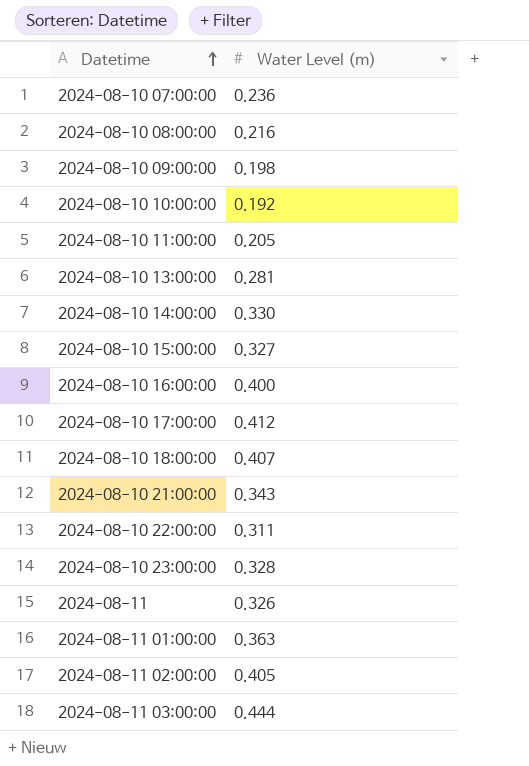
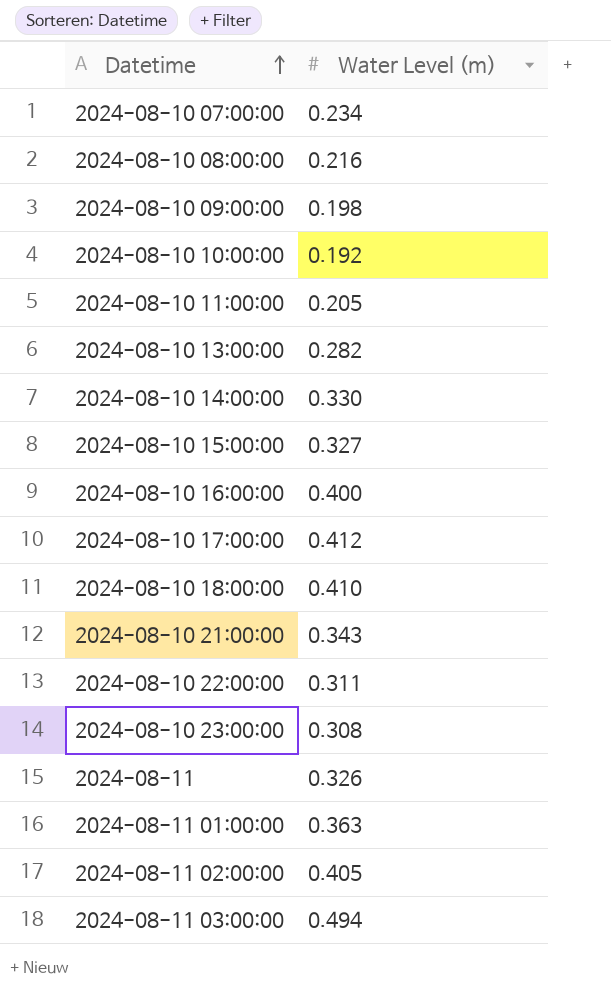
2024-08-10 07:00:00 | Water Level (m): 0.236 -> 0.234
2024-08-10 13:00:00 | Water Level (m): 0.281 -> 0.282
2024-08-10 18:00:00 | Water Level (m): 0.407 -> 0.410
2024-08-10 23:00:00 | Water Level (m): 0.328 -> 0.308
2024-08-11 03:00:00 | Water Level (m): 0.444 -> 0.494

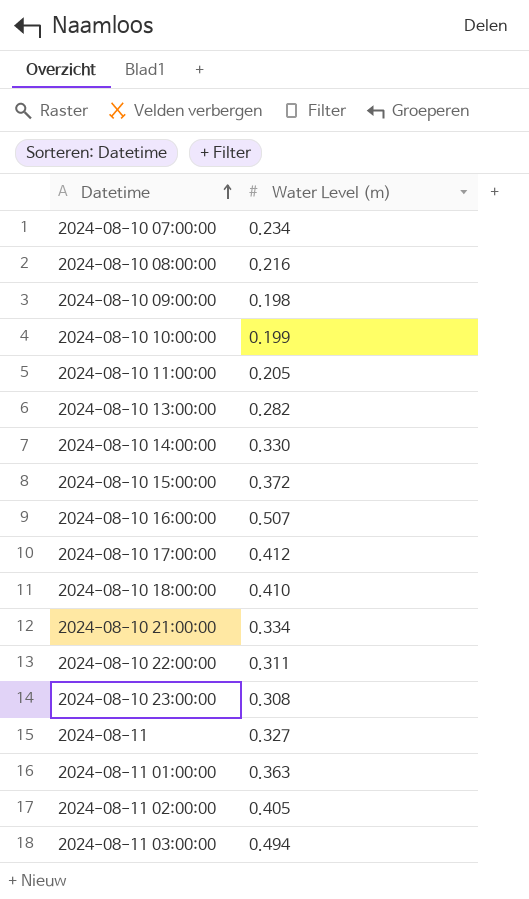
2024-08-10 10:00:00 | Water Level (m): 0.192 -> 0.199
2024-08-10 15:00:00 | Water Level (m): 0.327 -> 0.372
2024-08-10 16:00:00 | Water Level (m): 0.400 -> 0.507
2024-08-10 21:00:00 | Water Level (m): 0.343 -> 0.334
2024-08-11 | Water Level (m): 0.326 -> 0.327

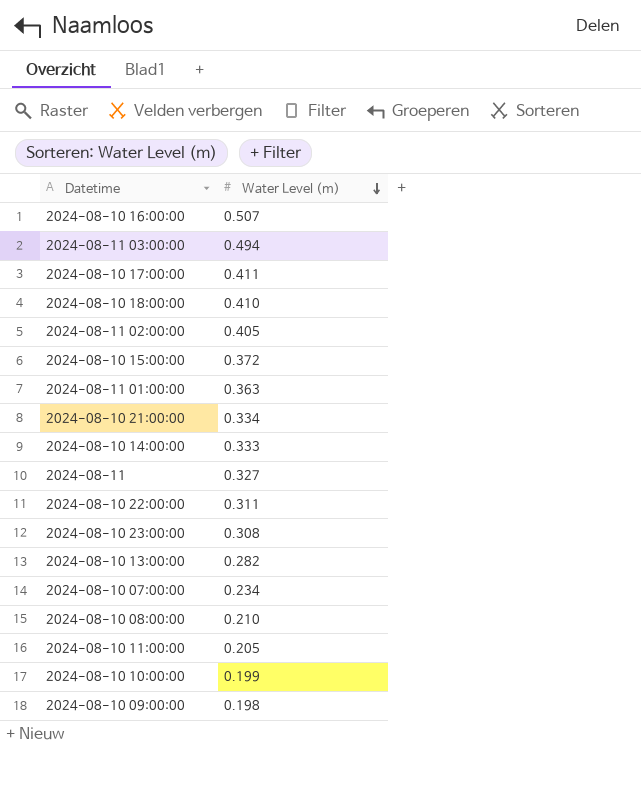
row order: Datetime ascending -> Water Level (m) descending
2024-08-10 17:00:00 | Water Level (m): 0.412 -> 0.411
2024-08-10 14:00:00 | Water Level (m): 0.330 -> 0.333
2024-08-10 08:00:00 | Water Level (m): 0.216 -> 0.210

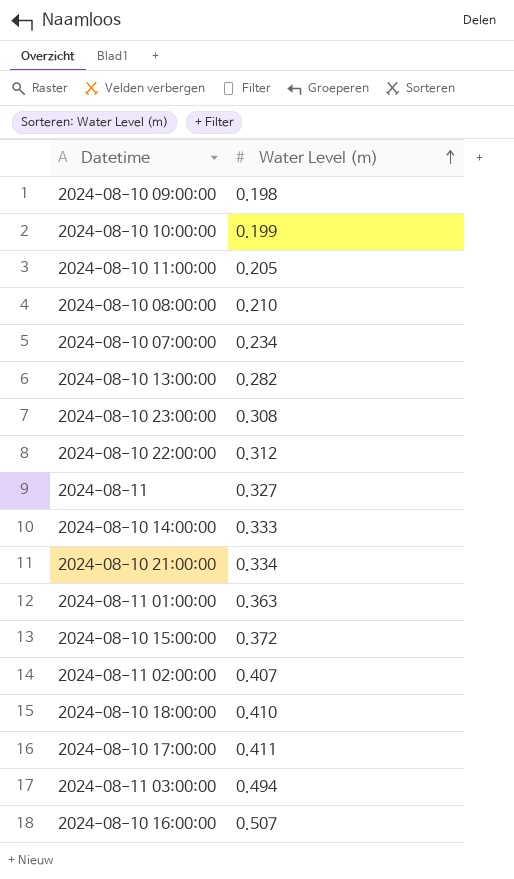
row order: Water Level (m) descending -> Water Level (m) ascending
2024-08-10 22:00:00 | Water Level (m): 0.311 -> 0.312
2024-08-11 02:00:00 | Water Level (m): 0.405 -> 0.407

